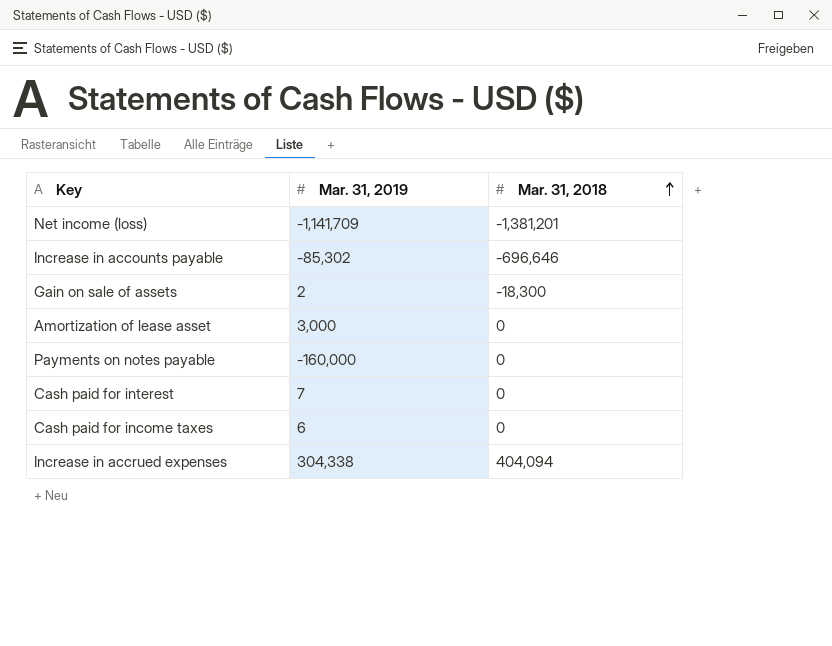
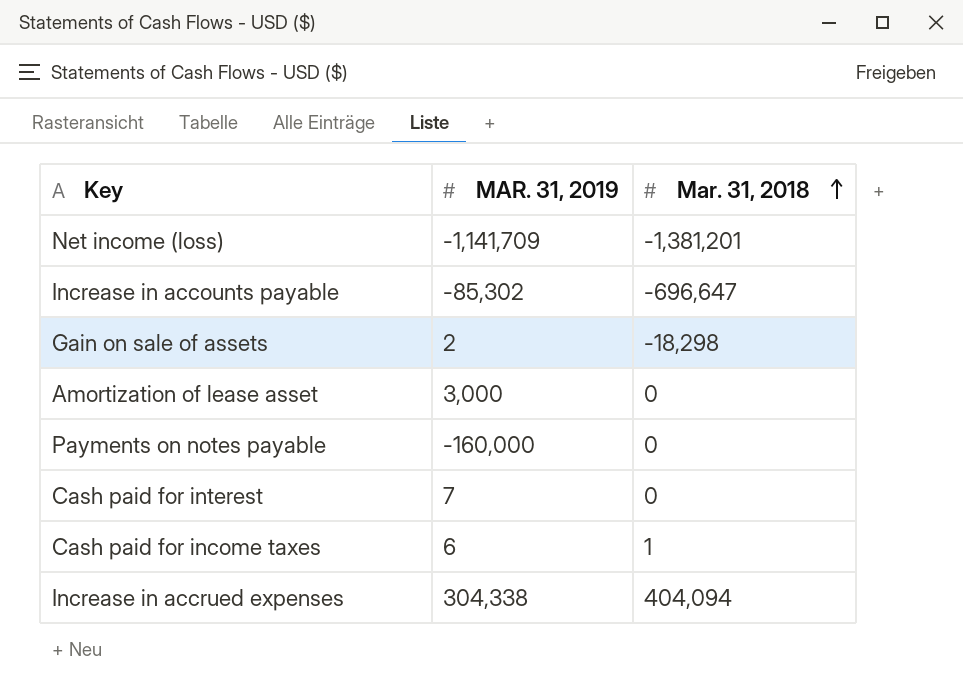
column name: Mar. 31, 2019 -> MAR. 31, 2019
Increase in accounts payable | Mar. 31, 2018: -696,646 -> -696,647
Gain on sale of assets | Mar. 31, 2018: -18,300 -> -18,298
Cash paid for income taxes | Mar. 31, 2018: 0 -> 1

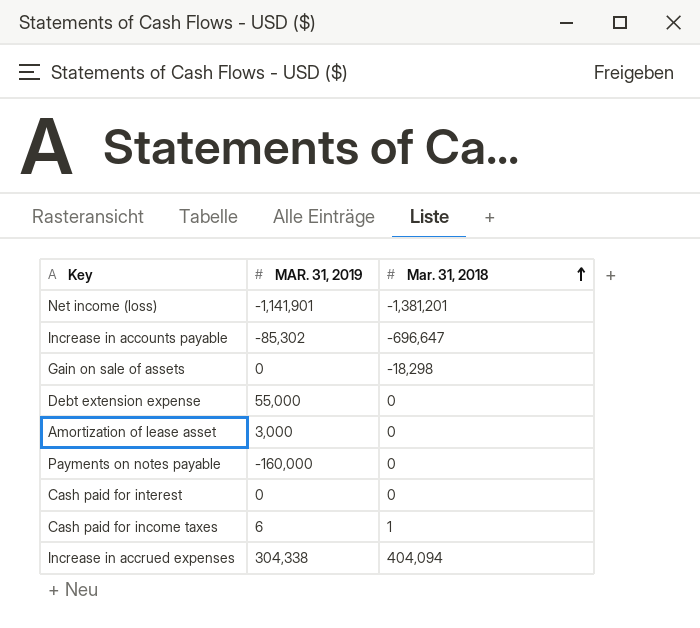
Net income (loss) | MAR. 31, 2019: -1,141,709 -> -1,141,901
Gain on sale of assets | MAR. 31, 2019: 2 -> 0
row Debt extension expense: none -> 55,000 | 0
Cash paid for interest | MAR. 31, 2019: 7 -> 0

